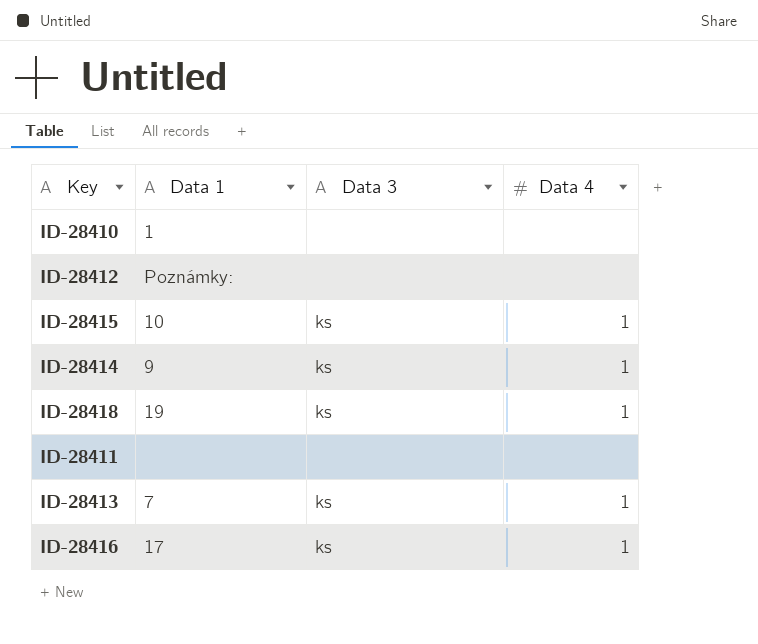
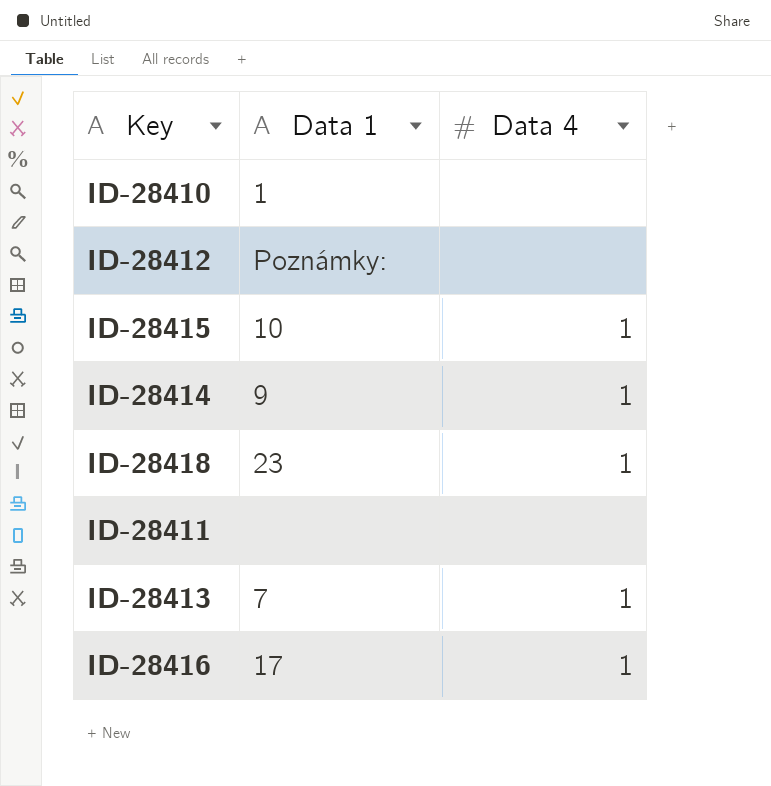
column Data 3 | position: 3 -> none
ID-28418 | Data 1: 19 -> 23

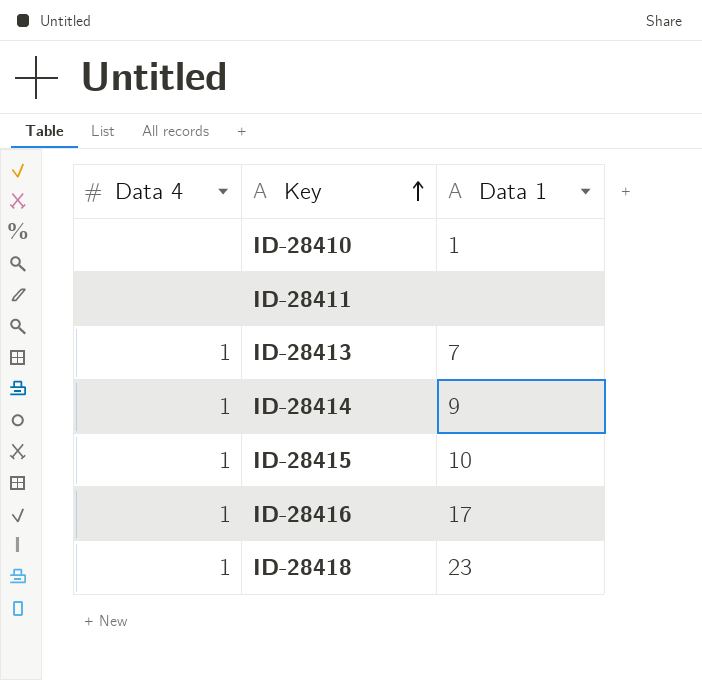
row order: none -> Key ascending
column Data 4 | position: 3 -> 1
row ID-28412: Poznámky: | none -> none

